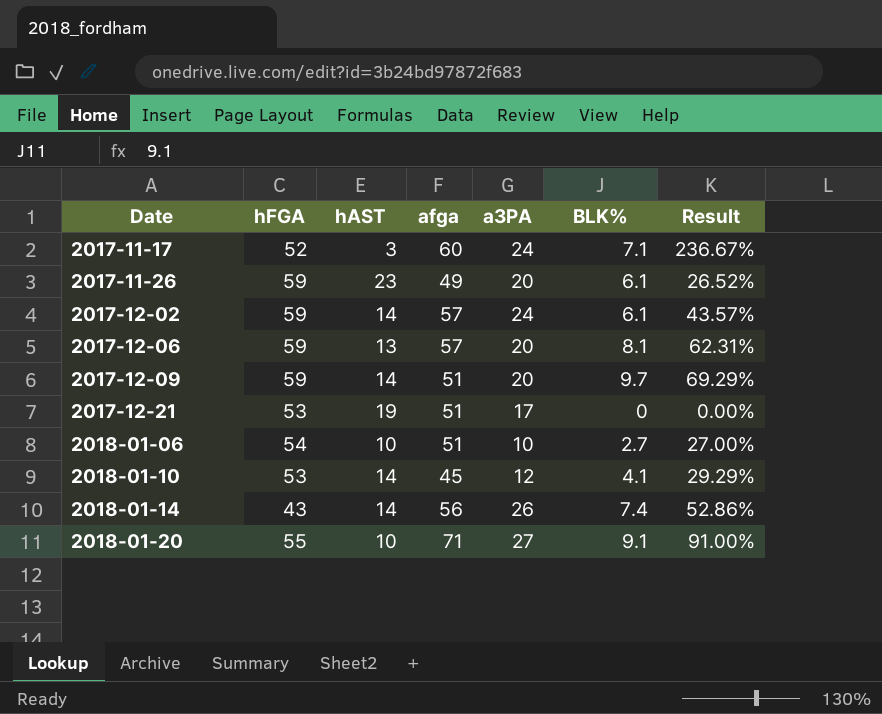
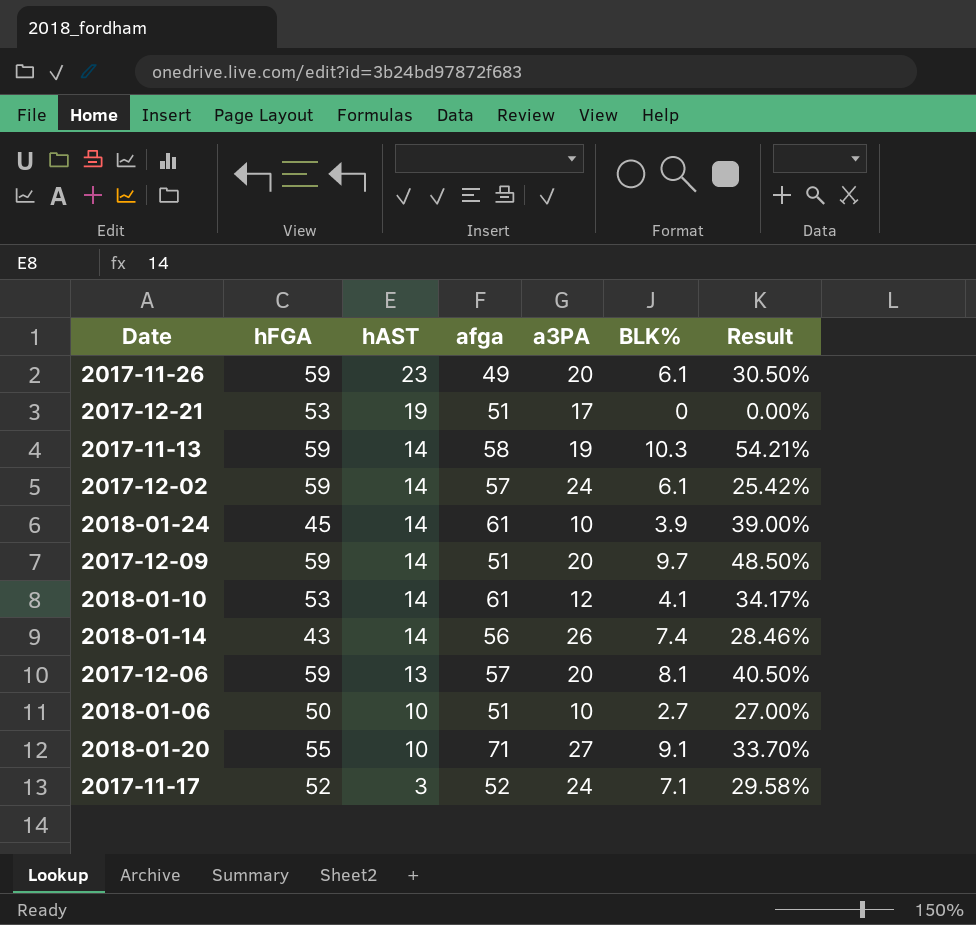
row order: Date ascending -> hAST descending
column Result | formula: [BLK%] / [hAST] -> [BLK%] / [a3PA]
row 2017-11-13: none -> 59 | 14 | 58 | 19 | 10.3 | 54.21%
row 2018-01-24: none -> 45 | 14 | 61 | 10 | 3.9 | 39.00%
2018-01-10 | afga: 45 -> 61
2018-01-06 | hFGA: 54 -> 50
2017-11-17 | afga: 60 -> 52

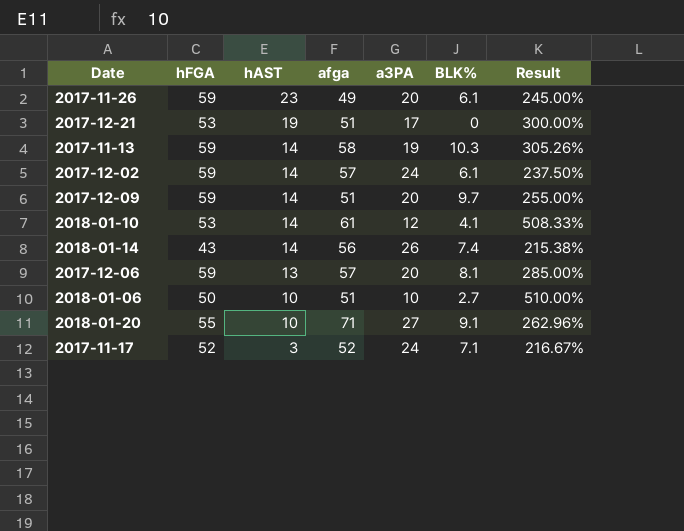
column Result | formula: [BLK%] / [a3PA] -> [afga] / [a3PA]
row 2018-01-24: 45 | 14 | 61 | 10 | 3.9 | 39.00% -> none

